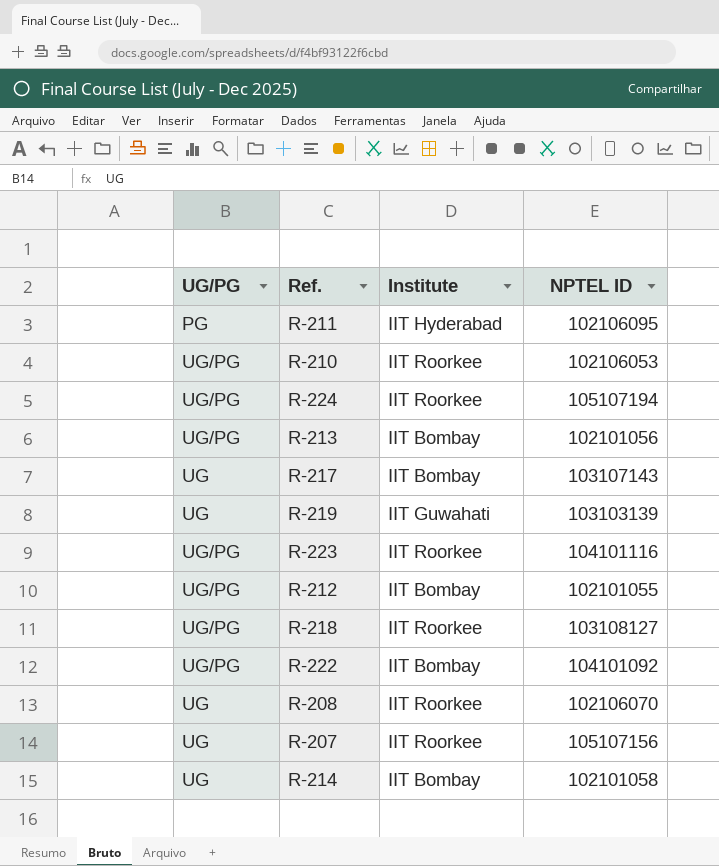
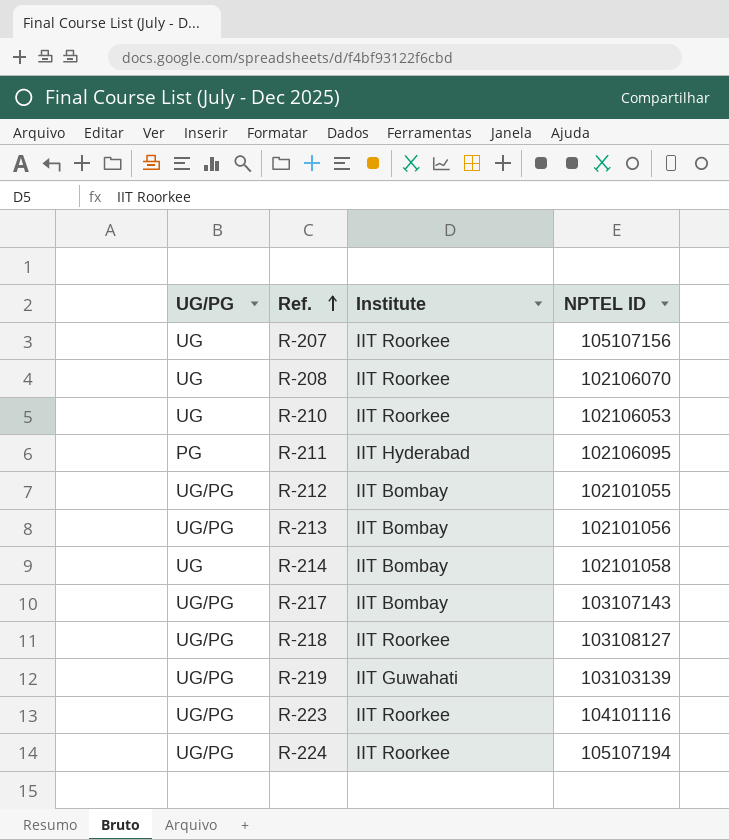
row order: none -> Ref. ascending
row R-222: UG/PG | IIT Bombay | 104101092 -> none
R-210 | UG/PG: UG/PG -> UG
R-217 | UG/PG: UG -> UG/PG
R-219 | UG/PG: UG -> UG/PG

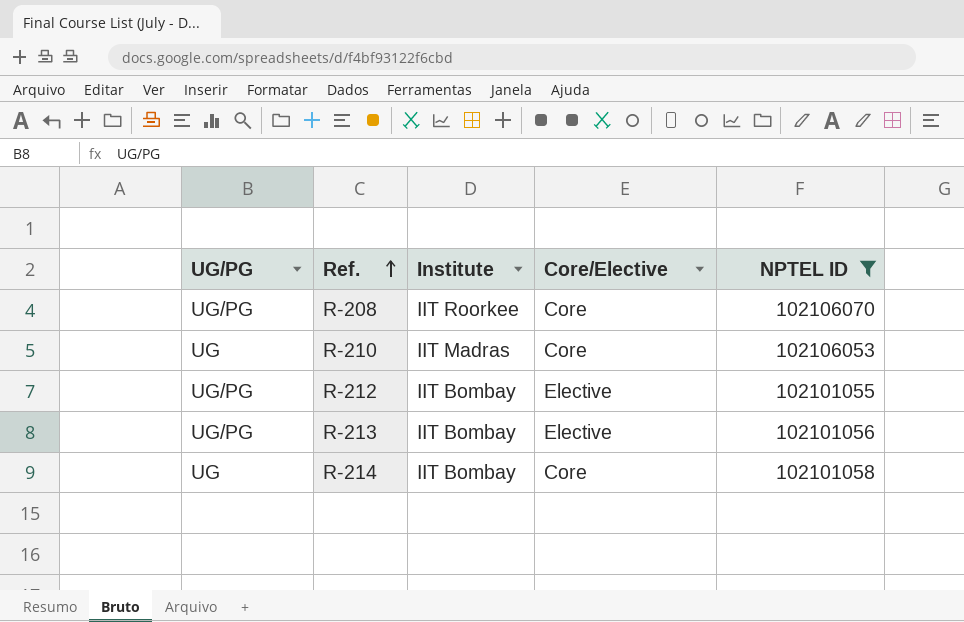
filter: none -> NPTEL ID <= 102106070
column Core/Elective | position: none -> 4
R-208 | UG/PG: UG -> UG/PG
R-210 | Institute: IIT Roorkee -> IIT Madras

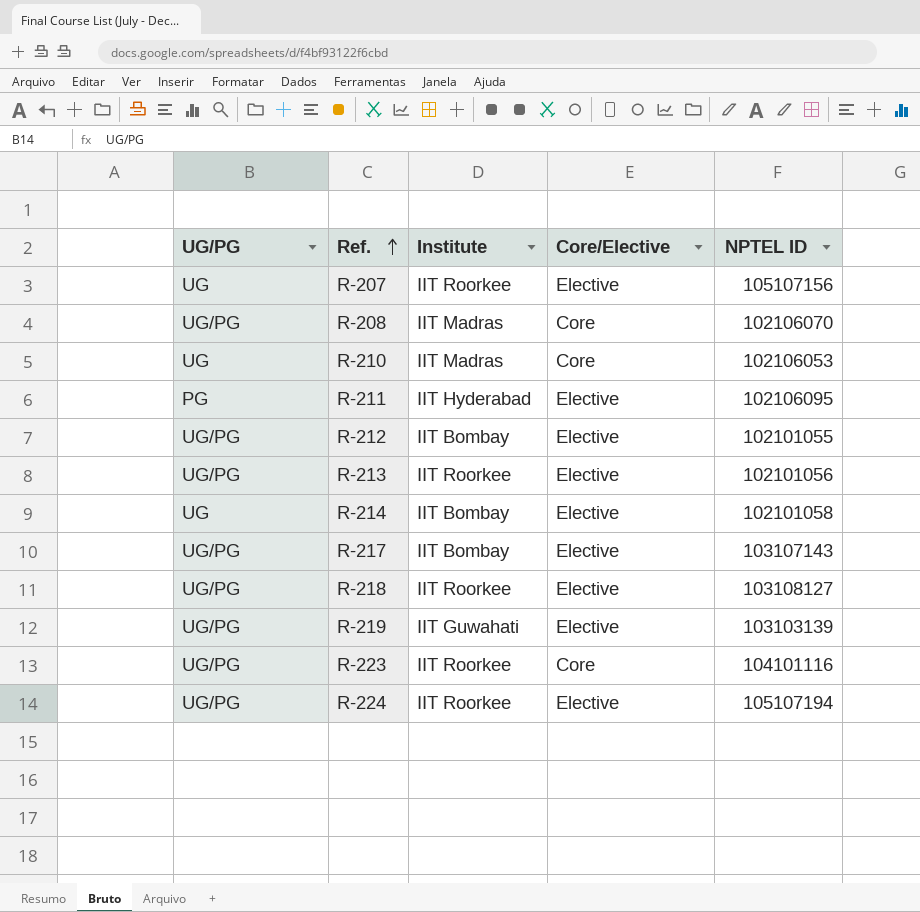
filter: NPTEL ID <= 102106070 -> none
R-208 | Institute: IIT Roorkee -> IIT Madras
R-213 | Institute: IIT Bombay -> IIT Roorkee
R-214 | Core/Elective: Core -> Elective

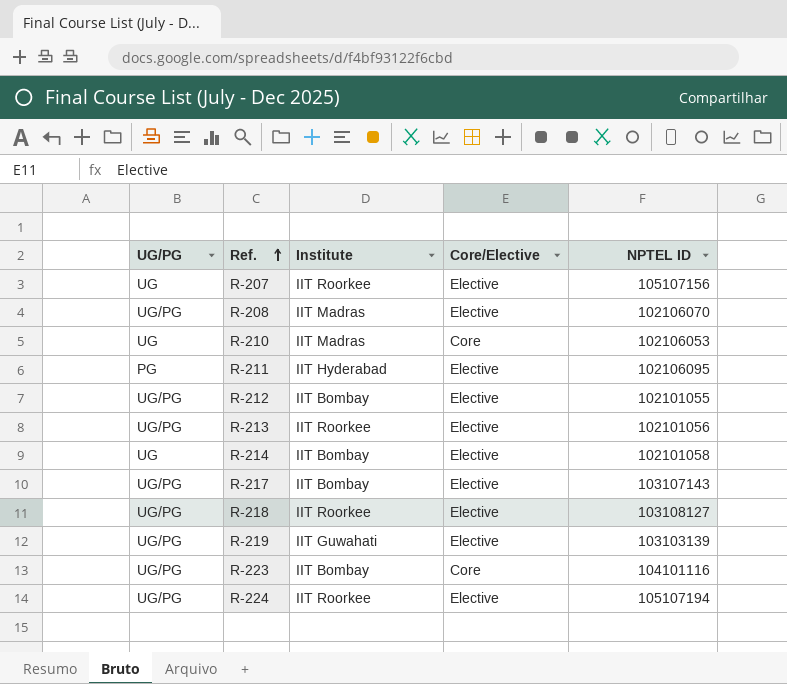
R-208 | Core/Elective: Core -> Elective
R-223 | Institute: IIT Roorkee -> IIT Bombay

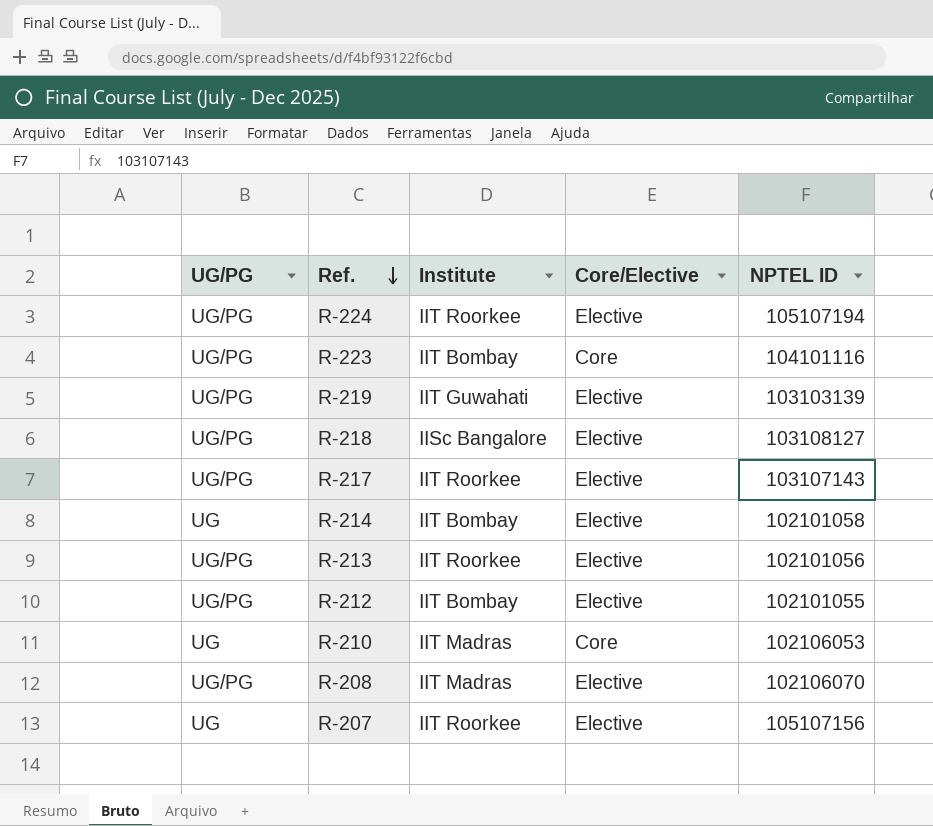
row order: Ref. ascending -> Ref. descending
row R-211: PG | IIT Hyderabad | Elective | 102106095 -> none
R-218 | Institute: IIT Roorkee -> IISc Bangalore
R-217 | Institute: IIT Bombay -> IIT Roorkee

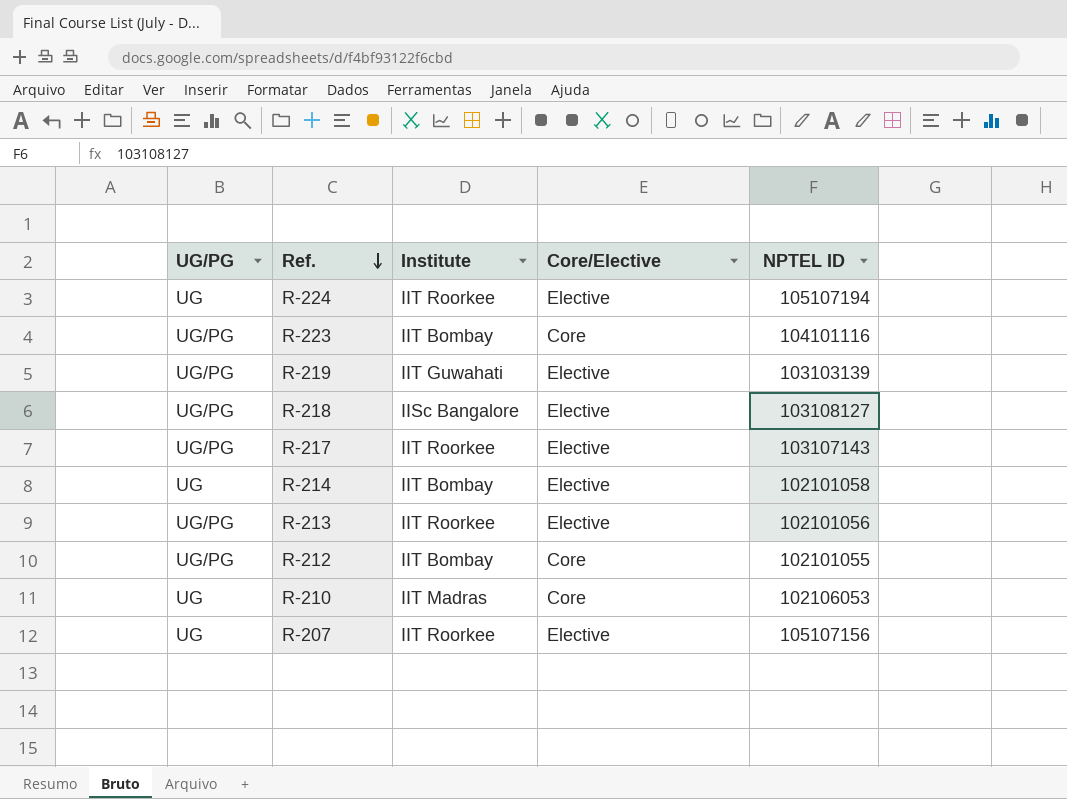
row R-208: UG/PG | IIT Madras | Elective | 102106070 -> none
R-224 | UG/PG: UG/PG -> UG
R-212 | Core/Elective: Elective -> Core

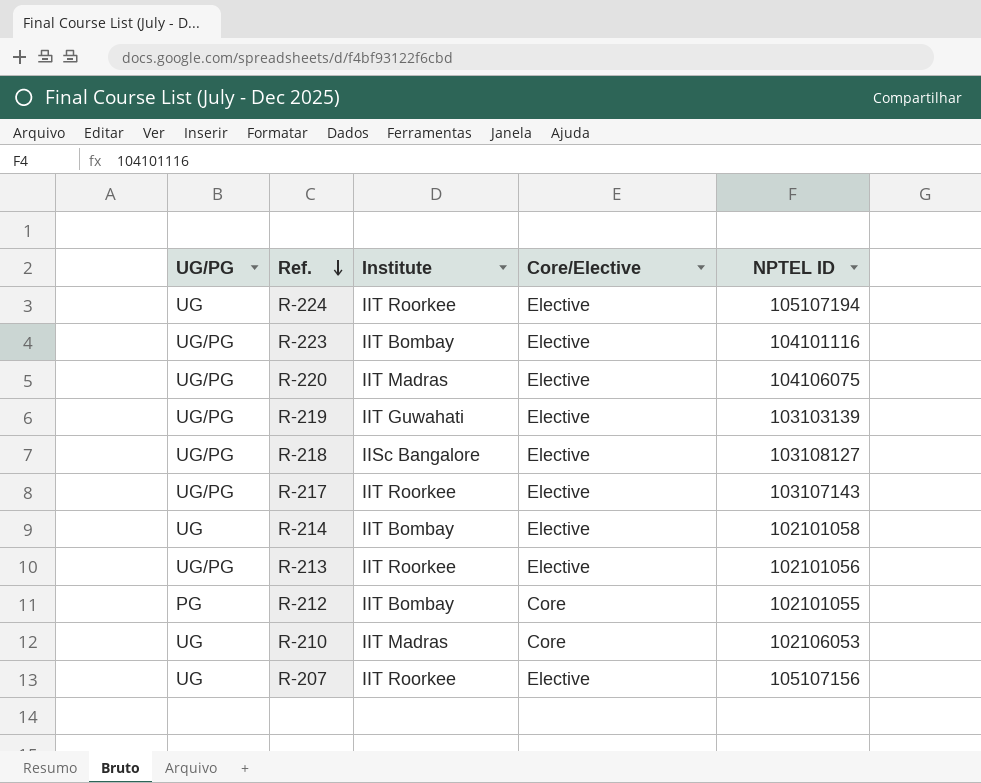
R-223 | Core/Elective: Core -> Elective
row R-220: none -> UG/PG | IIT Madras | Elective | 104106075
R-212 | UG/PG: UG/PG -> PG

